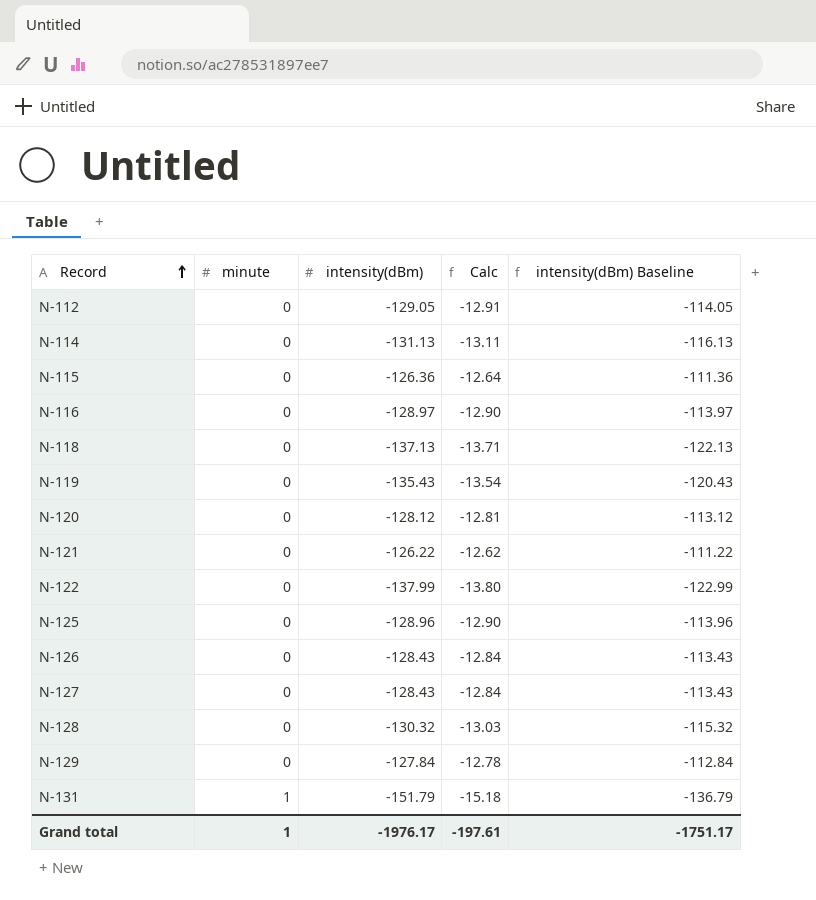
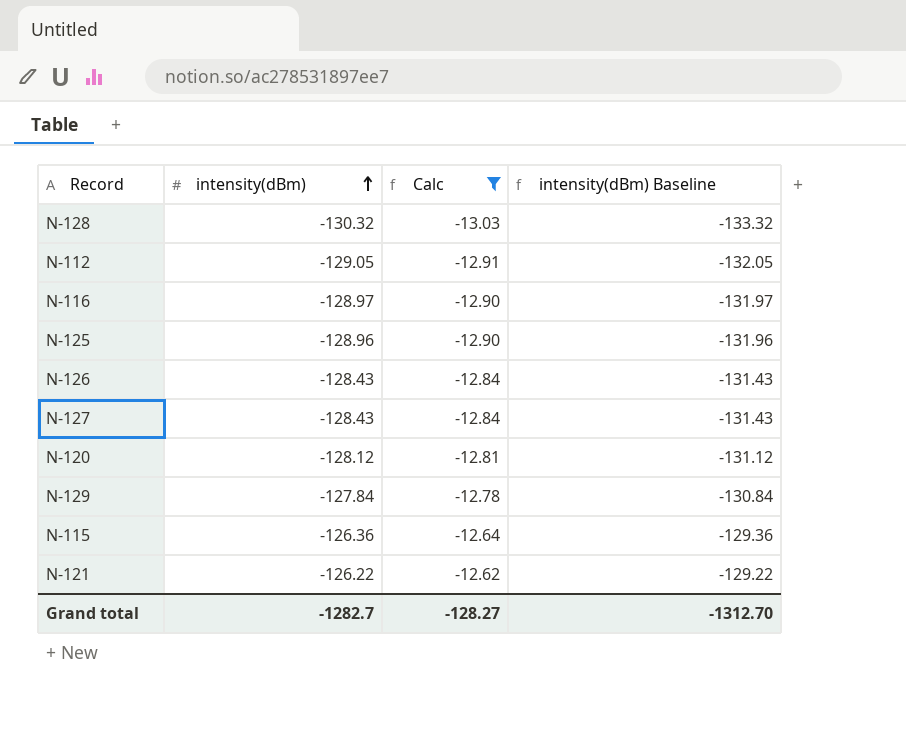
filter: none -> Calc >= -13.03
row order: Record ascending -> intensity(dBm) ascending
column minute | position: 2 -> none
column intensity(dBm) Baseline | formula: [intensity(dBm)] + 15 -> [intensity(dBm)] - 3
Grand total | intensity(dBm): -1976.17 -> -1282.7
Grand total | Calc: -197.61 -> -128.27
Grand total | intensity(dBm) Baseline: -1751.17 -> -1312.70

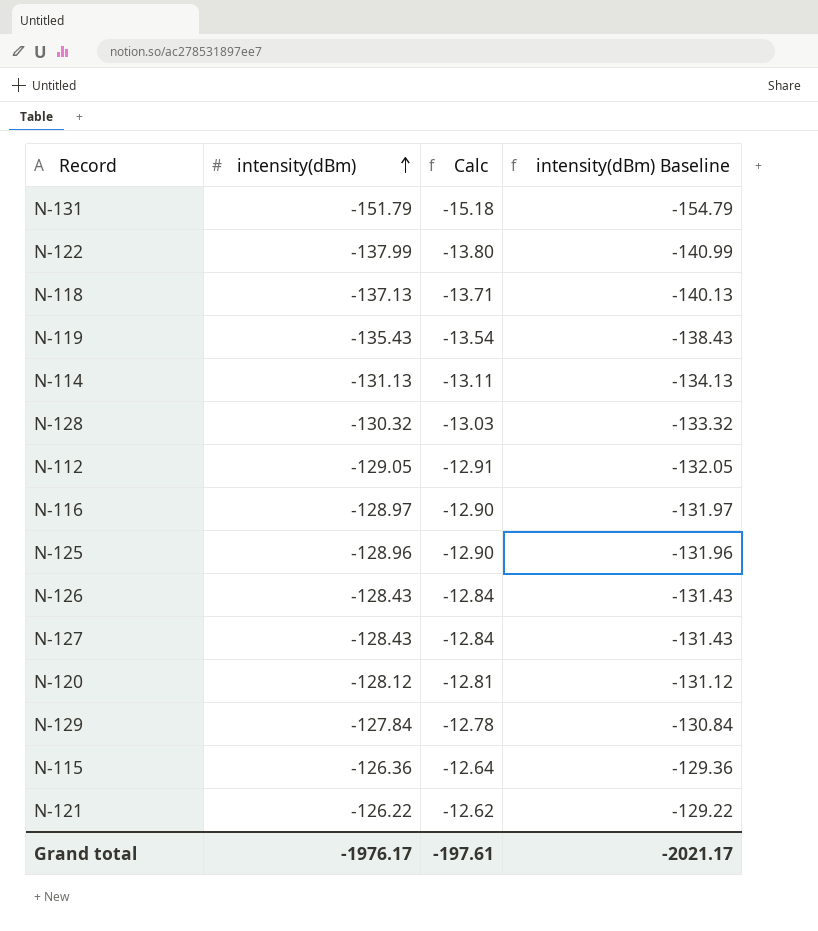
filter: Calc >= -13.03 -> none
Grand total | intensity(dBm): -1282.7 -> -1976.17
Grand total | Calc: -128.27 -> -197.61
Grand total | intensity(dBm) Baseline: -1312.70 -> -2021.17

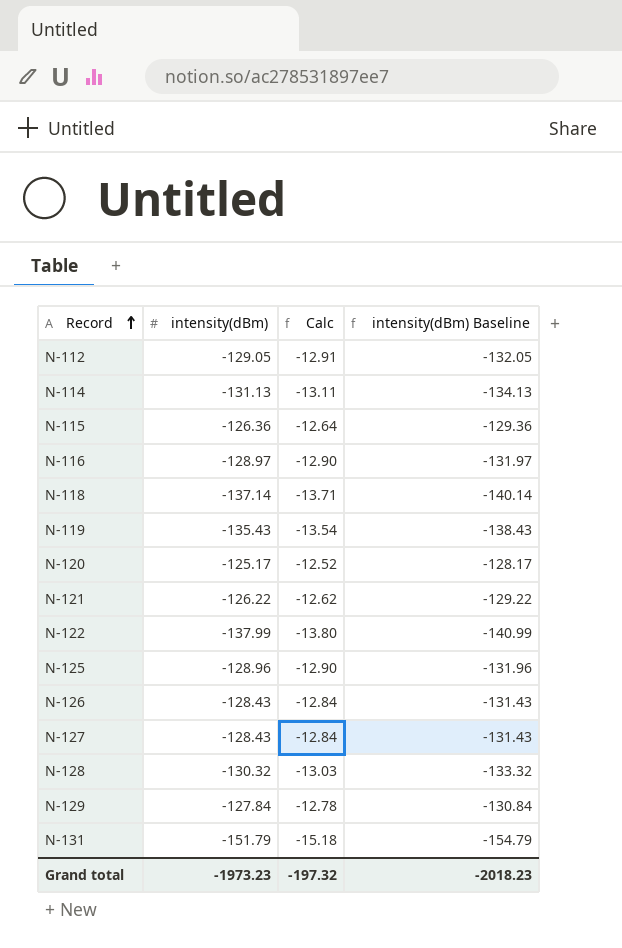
row order: intensity(dBm) ascending -> Record ascending
N-118 | intensity(dBm): -137.13 -> -137.14
N-118 | intensity(dBm) Baseline: -140.13 -> -140.14
N-120 | intensity(dBm): -128.12 -> -125.17
N-120 | Calc: -12.81 -> -12.52
N-120 | intensity(dBm) Baseline: -131.12 -> -128.17
Grand total | intensity(dBm): -1976.17 -> -1973.23
Grand total | Calc: -197.61 -> -197.32
Grand total | intensity(dBm) Baseline: -2021.17 -> -2018.23

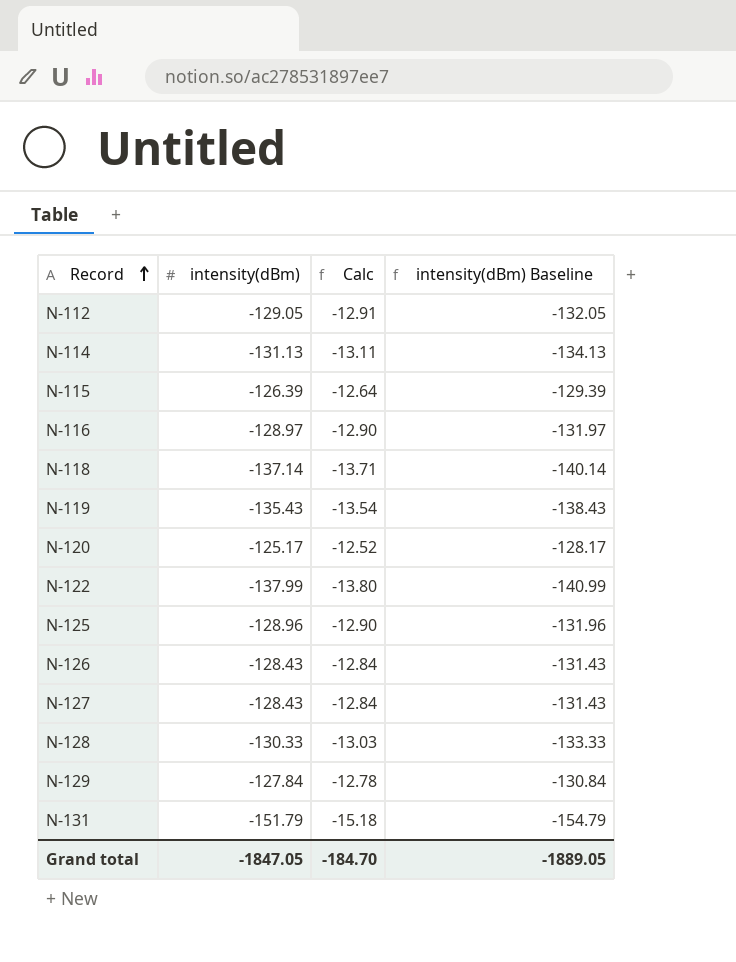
row N-121: -126.22 | -12.62 | -129.22 -> none
N-115 | intensity(dBm): -126.36 -> -126.39
N-115 | intensity(dBm) Baseline: -129.36 -> -129.39
N-128 | intensity(dBm): -130.32 -> -130.33
N-128 | intensity(dBm) Baseline: -133.32 -> -133.33
Grand total | intensity(dBm): -1973.23 -> -1847.05
Grand total | Calc: -197.32 -> -184.70
Grand total | intensity(dBm) Baseline: -2018.23 -> -1889.05

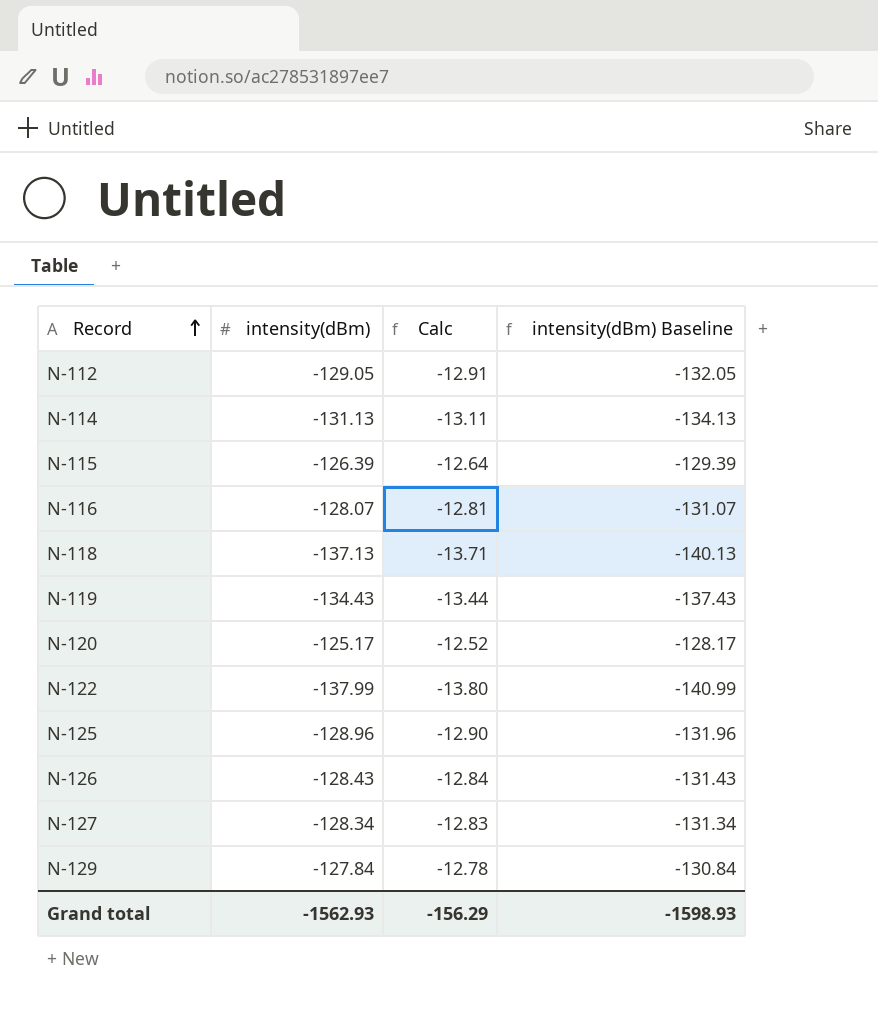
row N-128: -130.33 | -13.03 | -133.33 -> none
row N-131: -151.79 | -15.18 | -154.79 -> none
N-116 | intensity(dBm): -128.97 -> -128.07
N-116 | Calc: -12.90 -> -12.81
N-116 | intensity(dBm) Baseline: -131.97 -> -131.07
N-118 | intensity(dBm): -137.14 -> -137.13
N-118 | intensity(dBm) Baseline: -140.14 -> -140.13
N-119 | intensity(dBm): -135.43 -> -134.43
N-119 | Calc: -13.54 -> -13.44
N-119 | intensity(dBm) Baseline: -138.43 -> -137.43
N-127 | intensity(dBm): -128.43 -> -128.34
N-127 | Calc: -12.84 -> -12.83
N-127 | intensity(dBm) Baseline: -131.43 -> -131.34
Grand total | intensity(dBm): -1847.05 -> -1562.93
Grand total | Calc: -184.70 -> -156.29
Grand total | intensity(dBm) Baseline: -1889.05 -> -1598.93

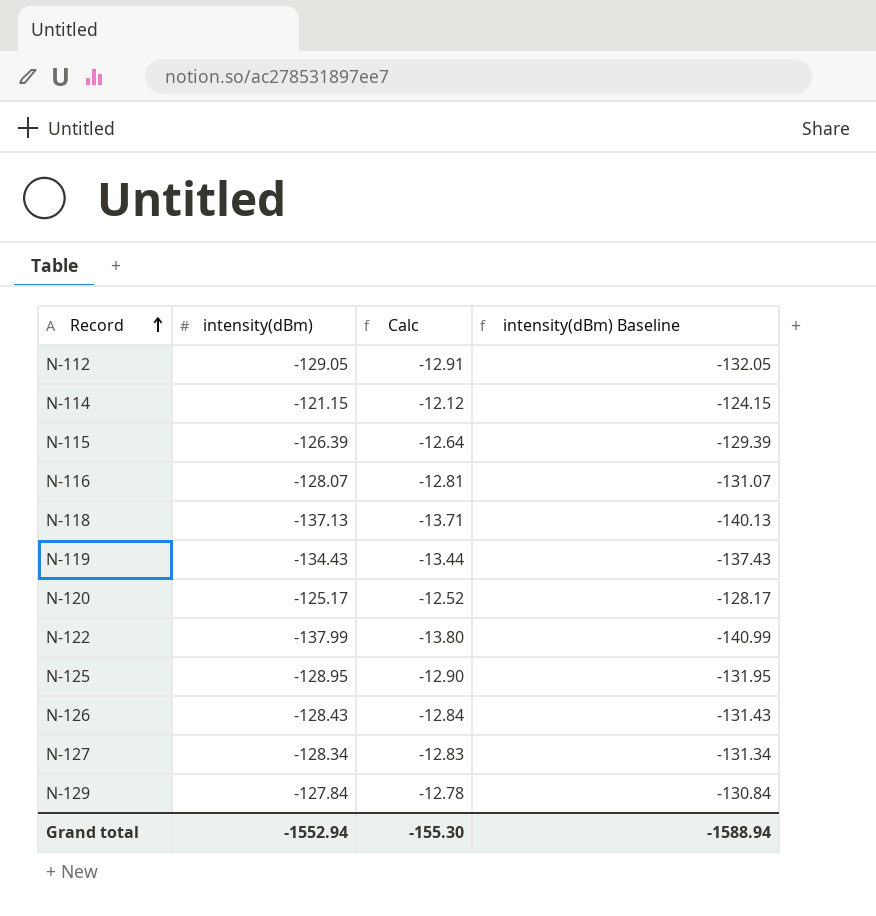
N-114 | intensity(dBm): -131.13 -> -121.15
N-114 | Calc: -13.11 -> -12.12
N-114 | intensity(dBm) Baseline: -134.13 -> -124.15
N-125 | intensity(dBm): -128.96 -> -128.95
N-125 | intensity(dBm) Baseline: -131.96 -> -131.95
Grand total | intensity(dBm): -1562.93 -> -1552.94
Grand total | Calc: -156.29 -> -155.30
Grand total | intensity(dBm) Baseline: -1598.93 -> -1588.94

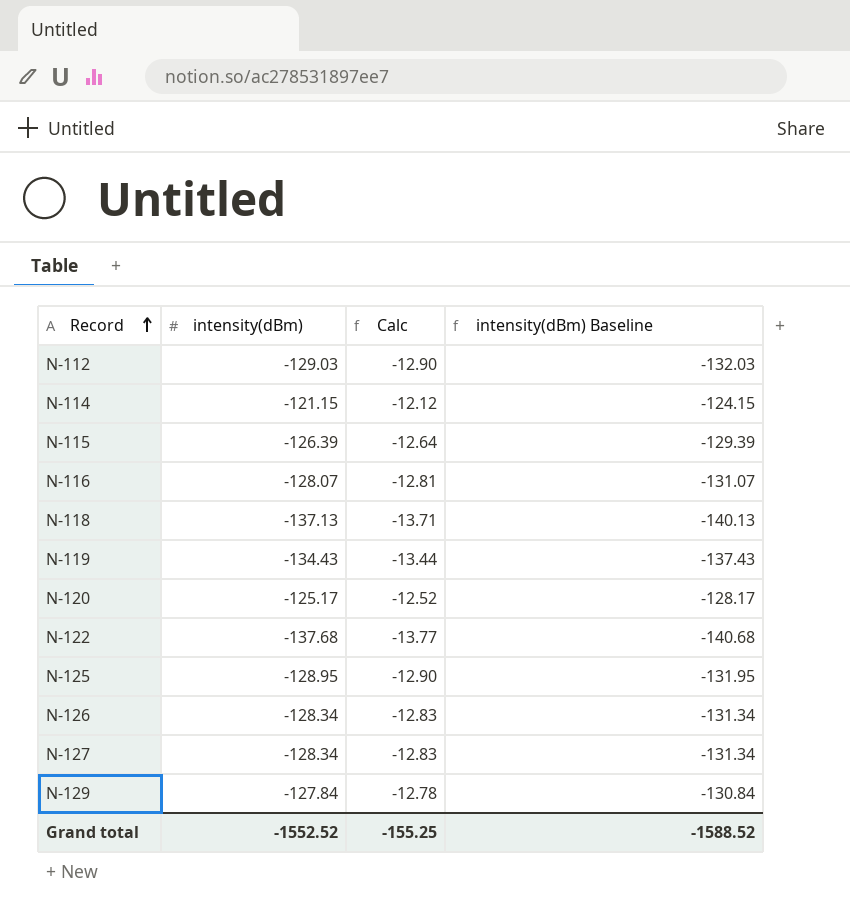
N-112 | intensity(dBm): -129.05 -> -129.03
N-112 | Calc: -12.91 -> -12.90
N-112 | intensity(dBm) Baseline: -132.05 -> -132.03
N-122 | intensity(dBm): -137.99 -> -137.68
N-122 | Calc: -13.80 -> -13.77
N-122 | intensity(dBm) Baseline: -140.99 -> -140.68
N-126 | intensity(dBm): -128.43 -> -128.34
N-126 | Calc: -12.84 -> -12.83
N-126 | intensity(dBm) Baseline: -131.43 -> -131.34
Grand total | intensity(dBm): -1552.94 -> -1552.52
Grand total | Calc: -155.30 -> -155.25
Grand total | intensity(dBm) Baseline: -1588.94 -> -1588.52

